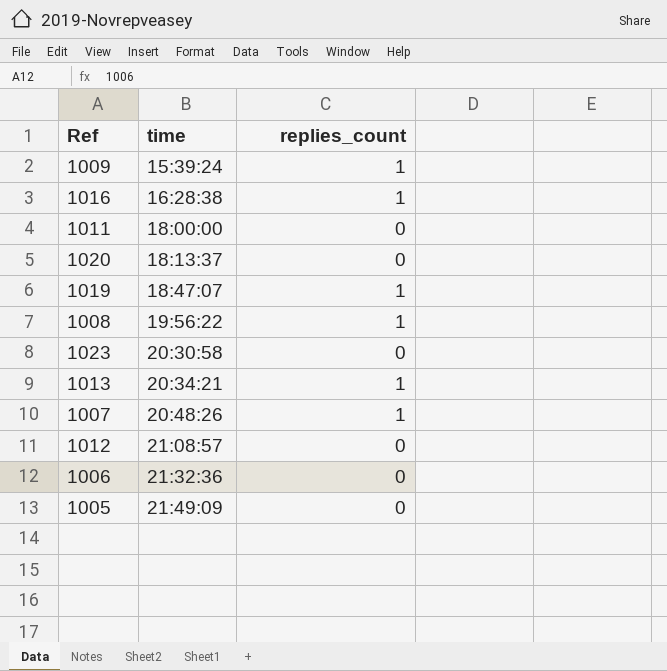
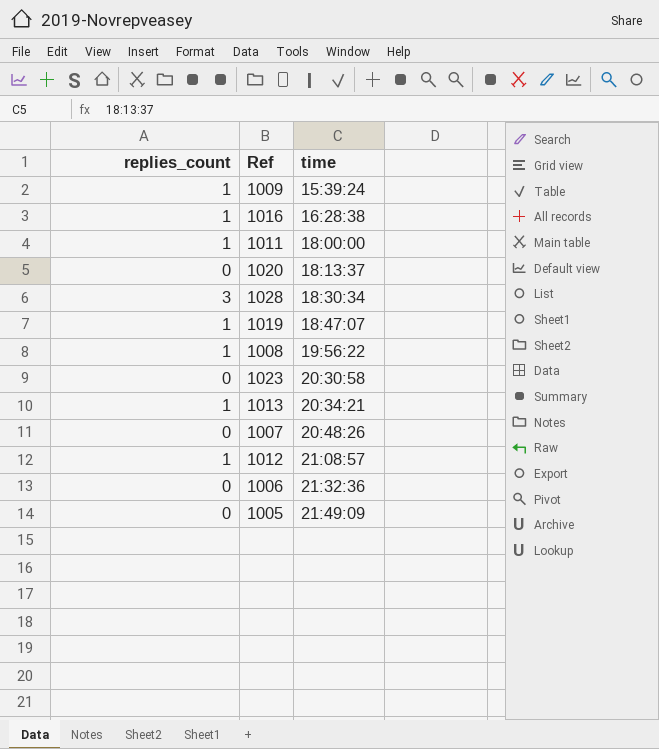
column replies_count | position: 3 -> 1
1011 | replies_count: 0 -> 1
row 1028: none -> 3 | 18:30:34
1007 | replies_count: 1 -> 0
1012 | replies_count: 0 -> 1

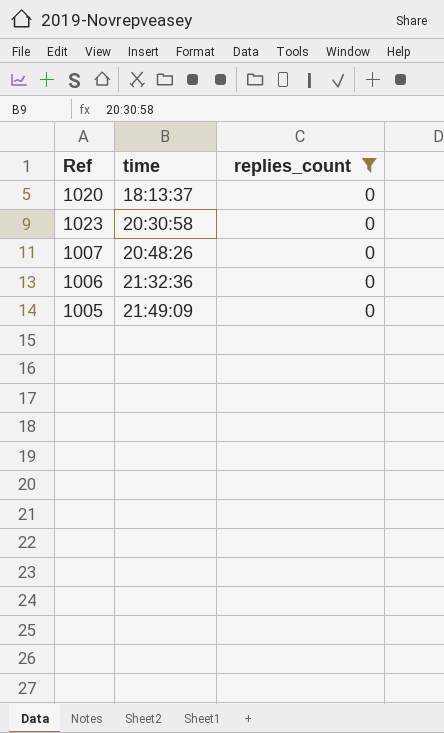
filter: none -> replies_count = 0
column replies_count | position: 1 -> 3

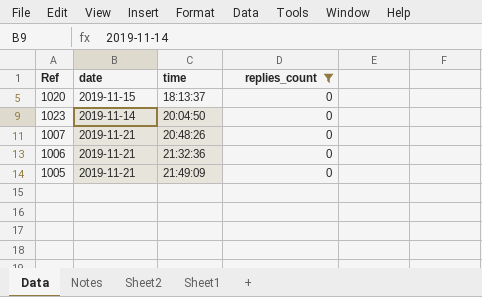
column date | position: none -> 2
1023 | time: 20:30:58 -> 20:04:50

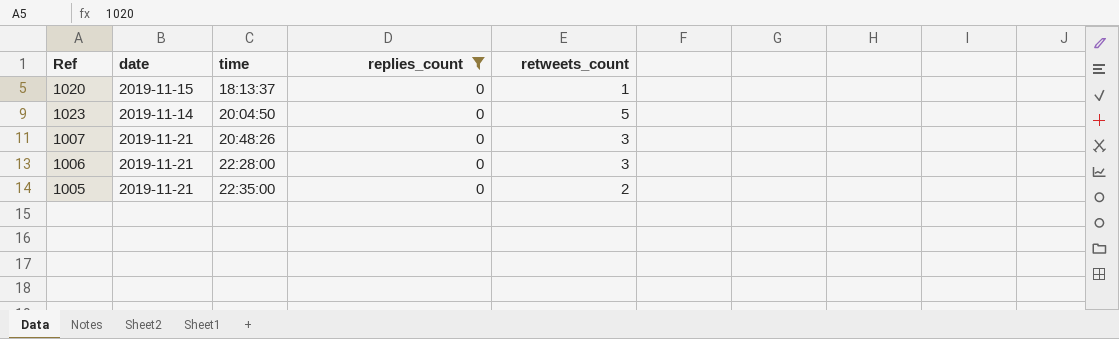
column retweets_count | position: none -> 5
1006 | time: 21:32:36 -> 22:28:00
1005 | time: 21:49:09 -> 22:35:00

